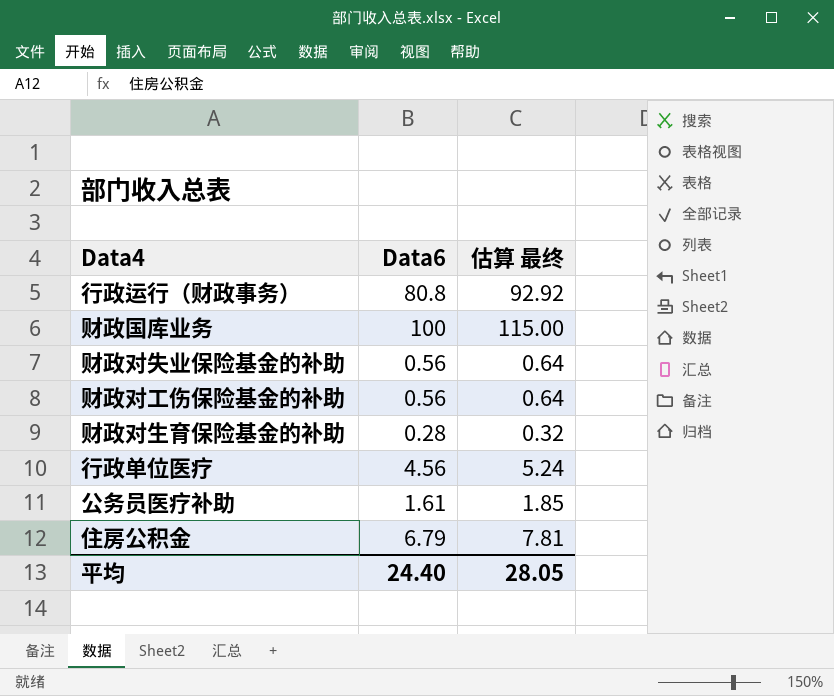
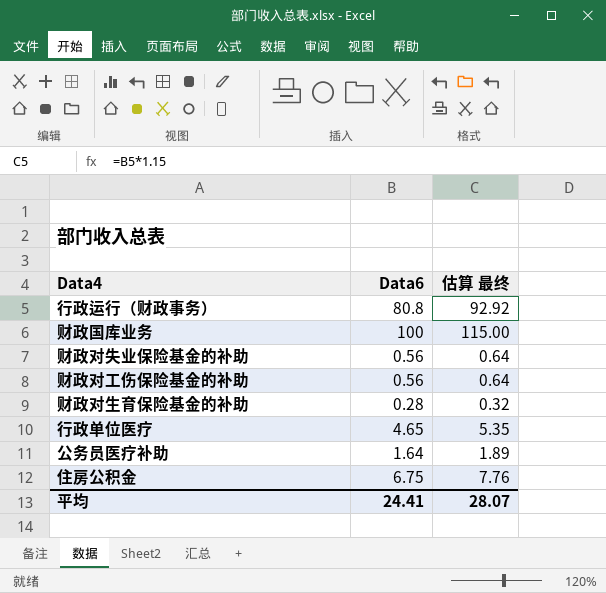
行政单位医疗 | Data6: 4.56 -> 4.65
行政单位医疗 | 估算 最终: 5.24 -> 5.35
公务员医疗补助 | Data6: 1.61 -> 1.64
公务员医疗补助 | 估算 最终: 1.85 -> 1.89
住房公积金 | Data6: 6.79 -> 6.75
住房公积金 | 估算 最终: 7.81 -> 7.76
平均 | Data6: 24.40 -> 24.41
平均 | 估算 最终: 28.05 -> 28.07

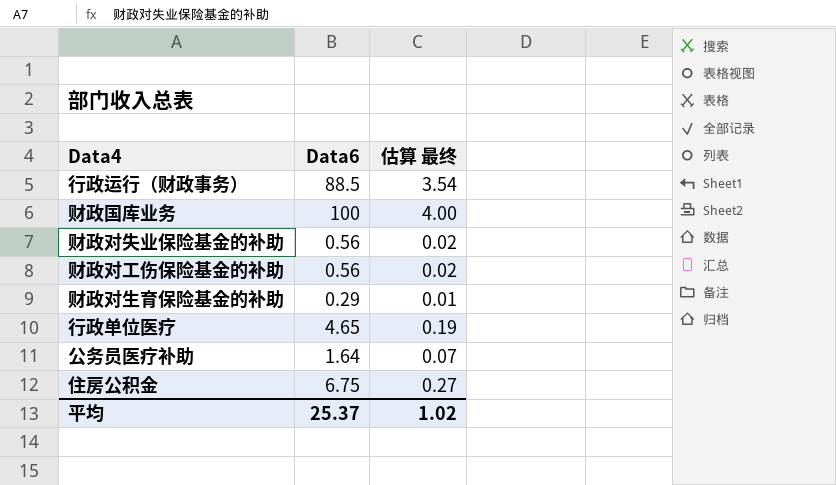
column 估算 最终 | formula: [Data6] * 1.15 -> [Data6] * 0.04
行政运行（财政事务） | Data6: 80.8 -> 88.5
财政对生育保险基金的补助 | Data6: 0.28 -> 0.29
平均 | Data6: 24.41 -> 25.37
平均 | 估算 最终: 28.07 -> 1.02

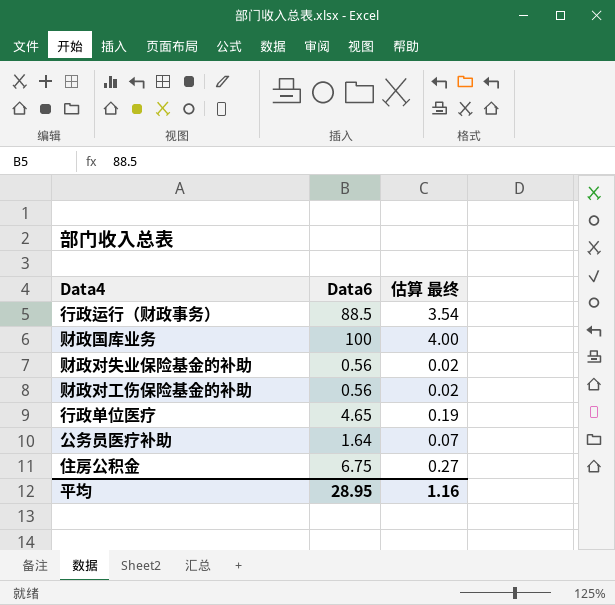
row 财政对生育保险基金的补助: 0.29 | 0.01 -> none
平均 | Data6: 25.37 -> 28.95
平均 | 估算 最终: 1.02 -> 1.16

